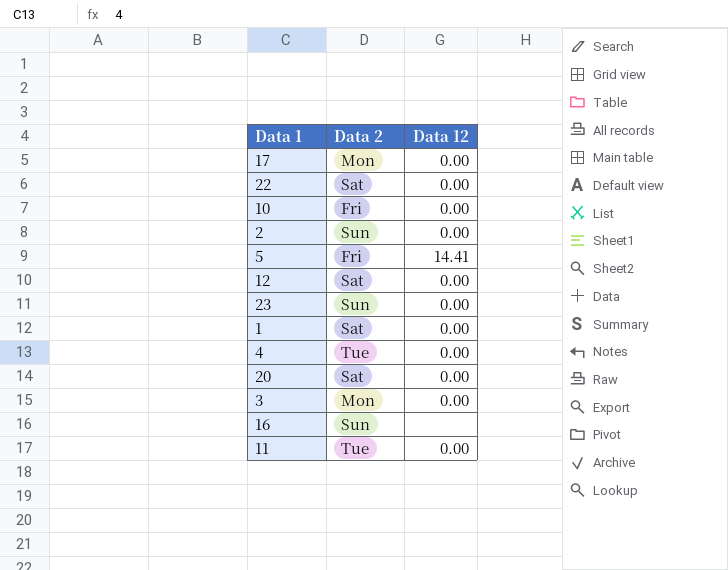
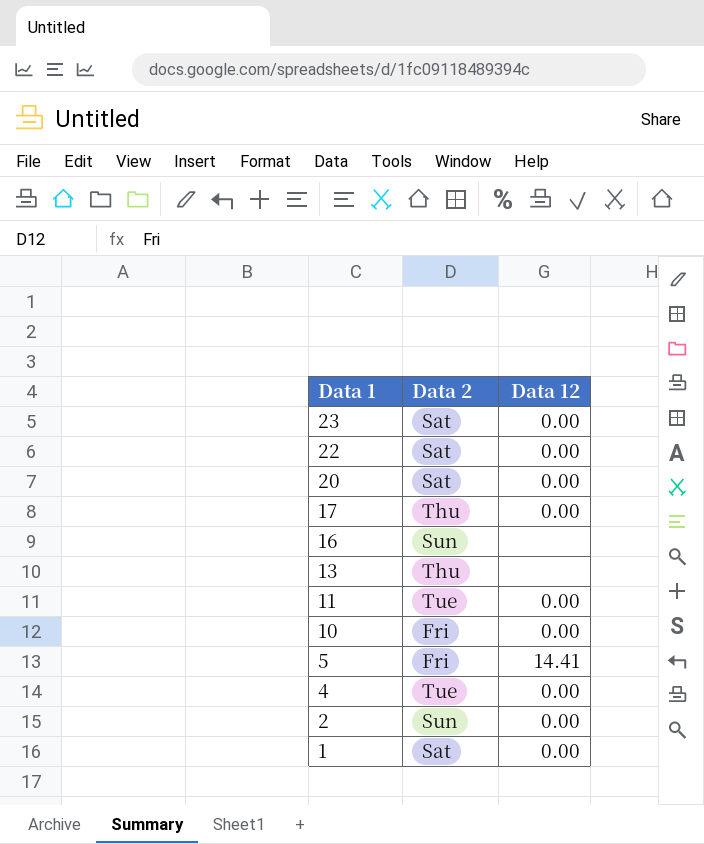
row order: none -> Data 1 descending
row 12: Sat | 0.00 -> none
row 3: Mon | 0.00 -> none
23 | Data 2: Sun -> Sat
17 | Data 2: Mon -> Thu
row 13: none -> Thu | none

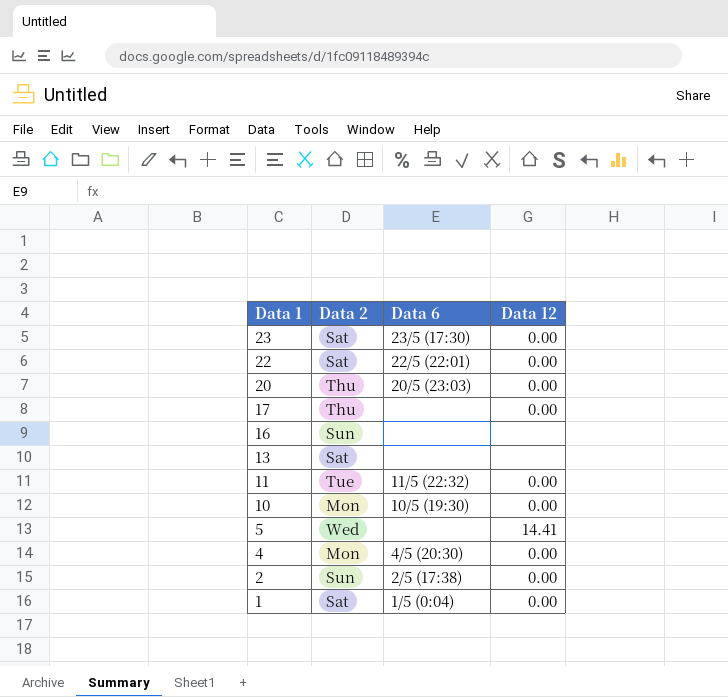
column Data 6 | position: none -> 3
20 | Data 2: Sat -> Thu
13 | Data 2: Thu -> Sat
10 | Data 2: Fri -> Mon
5 | Data 2: Fri -> Wed
4 | Data 2: Tue -> Mon

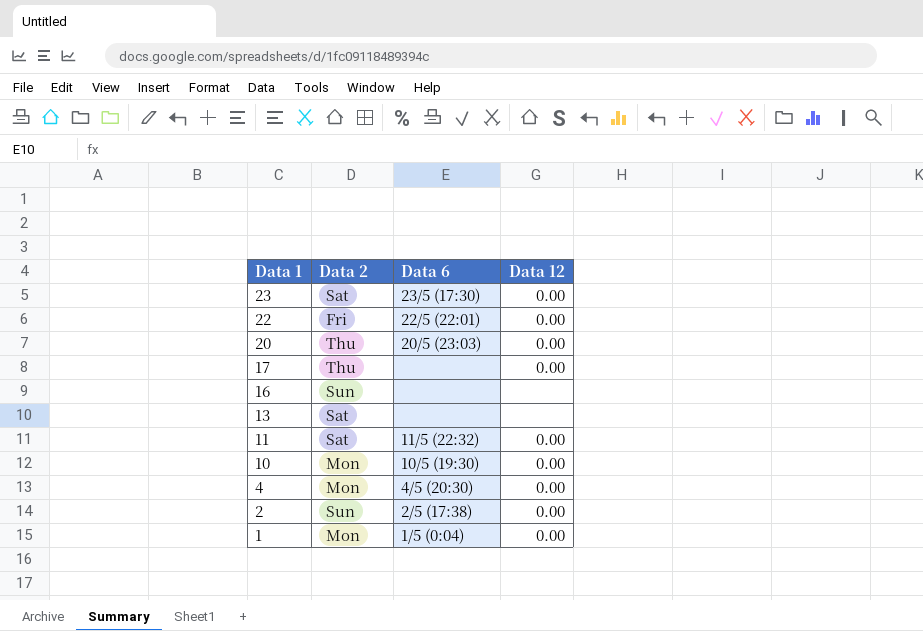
row 5: Wed | none | 14.41 -> none
22 | Data 2: Sat -> Fri
11 | Data 2: Tue -> Sat
1 | Data 2: Sat -> Mon

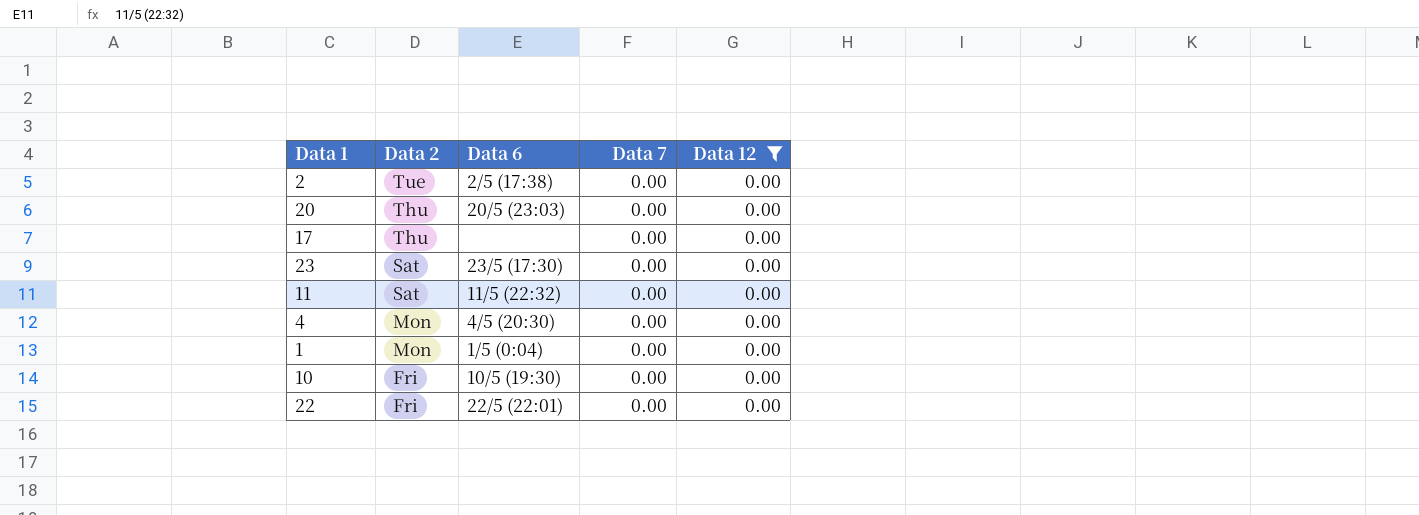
filter: none -> Data 12 = 0.00
row order: Data 1 descending -> Data 2 descending
column Data 7 | position: none -> 4
2 | Data 2: Sun -> Tue
10 | Data 2: Mon -> Fri

